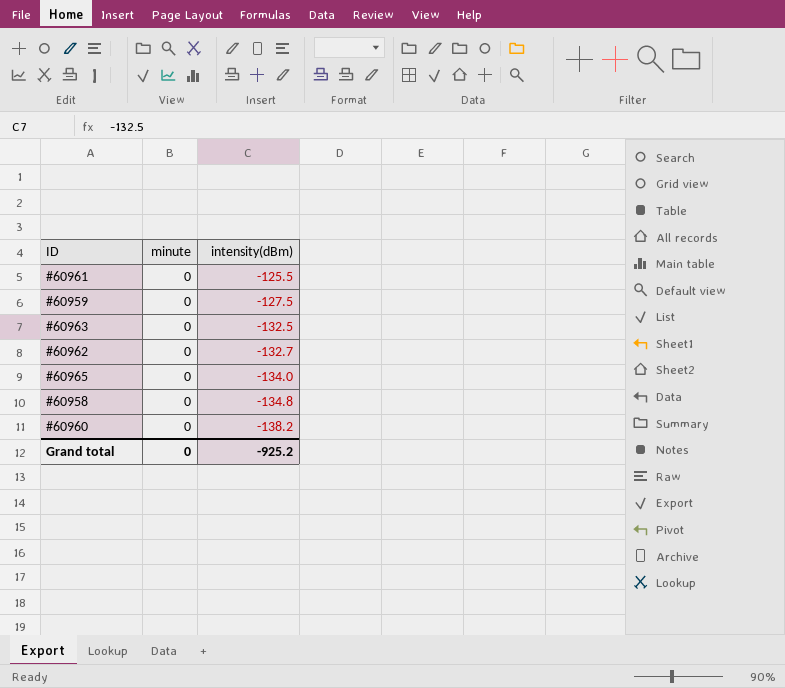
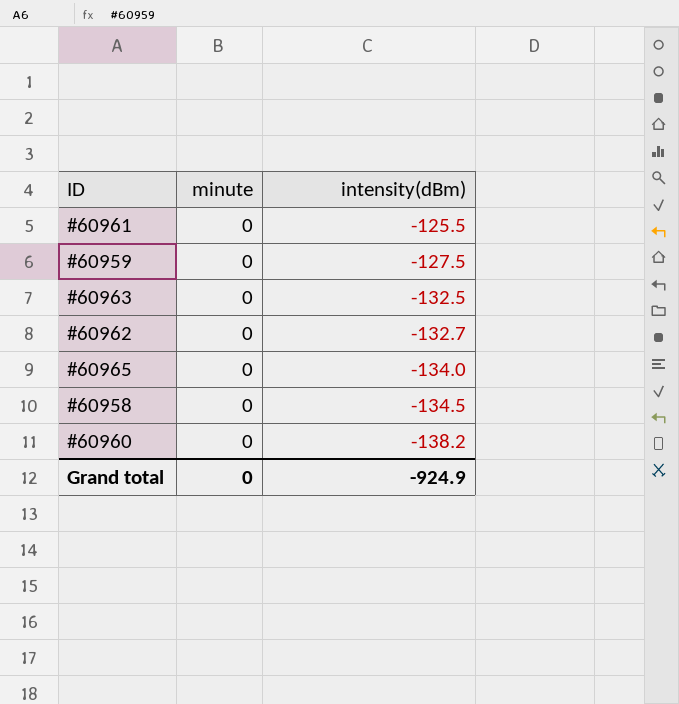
#60958 | intensity(dBm): -134.8 -> -134.5
Grand total | intensity(dBm): -925.2 -> -924.9

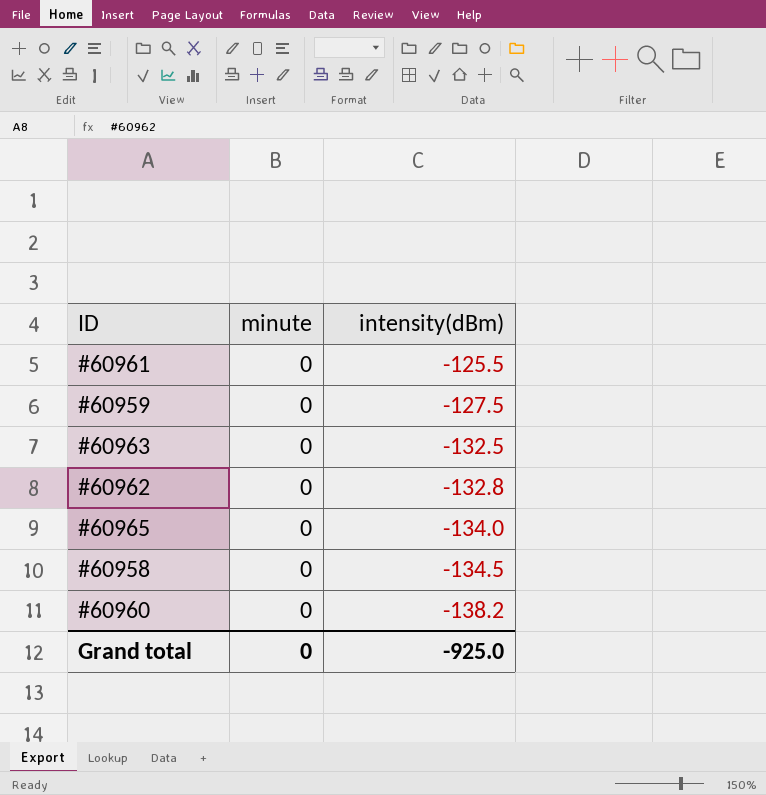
#60962 | intensity(dBm): -132.7 -> -132.8
Grand total | intensity(dBm): -924.9 -> -925.0

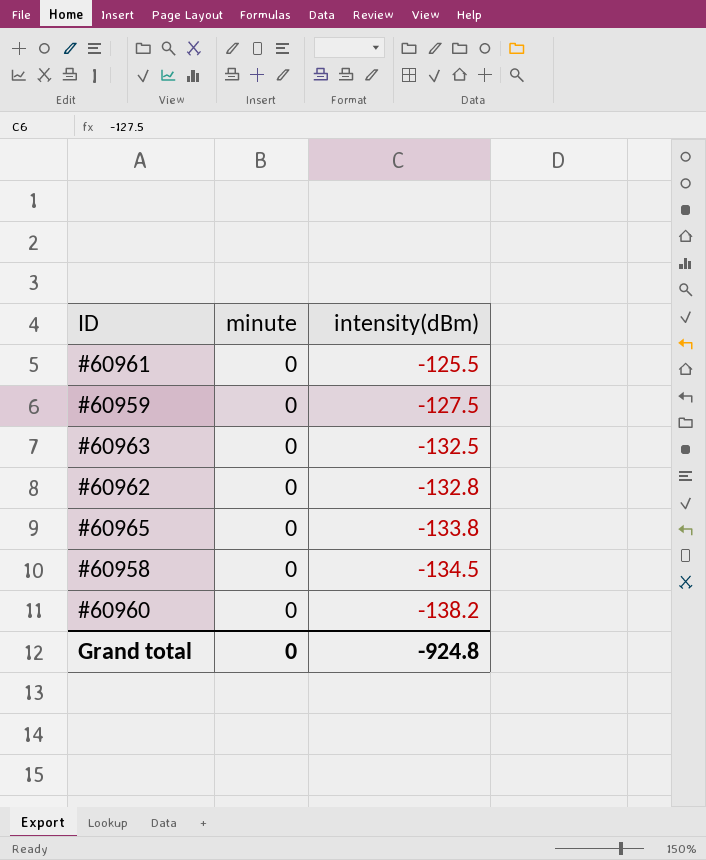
#60965 | intensity(dBm): -134.0 -> -133.8
Grand total | intensity(dBm): -925.0 -> -924.8

